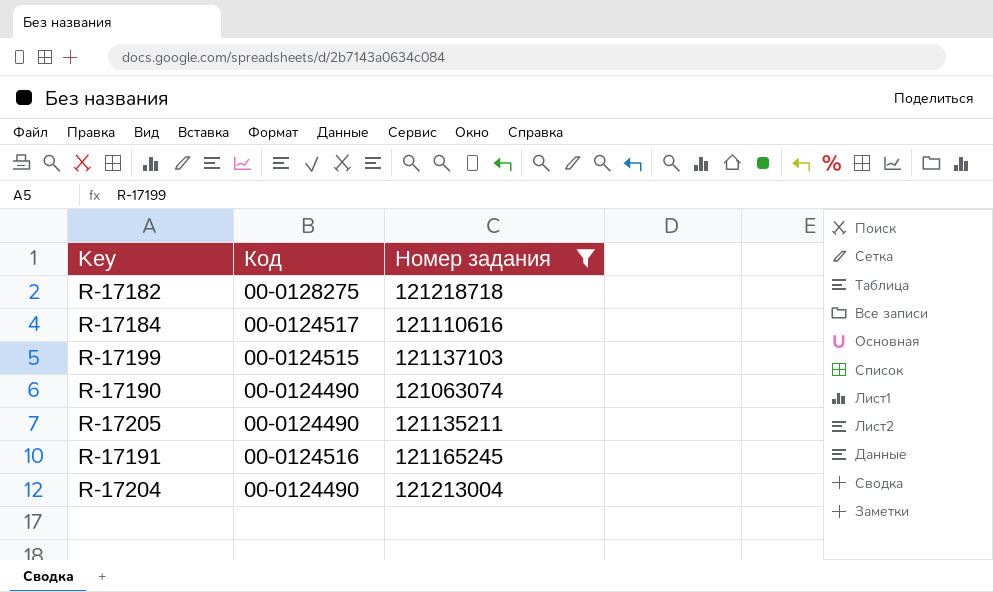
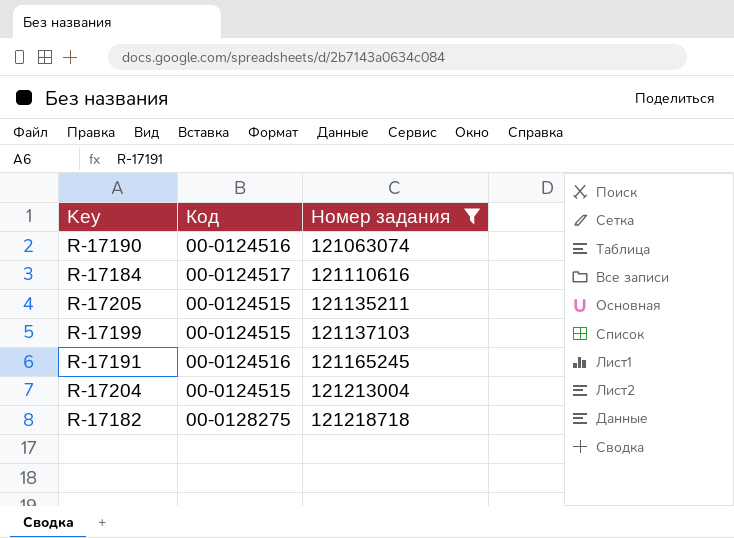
row order: none -> Номер задания ascending
R-17190 | Код: 00-0124490 -> 00-0124516
R-17205 | Код: 00-0124490 -> 00-0124515
R-17204 | Код: 00-0124490 -> 00-0124515

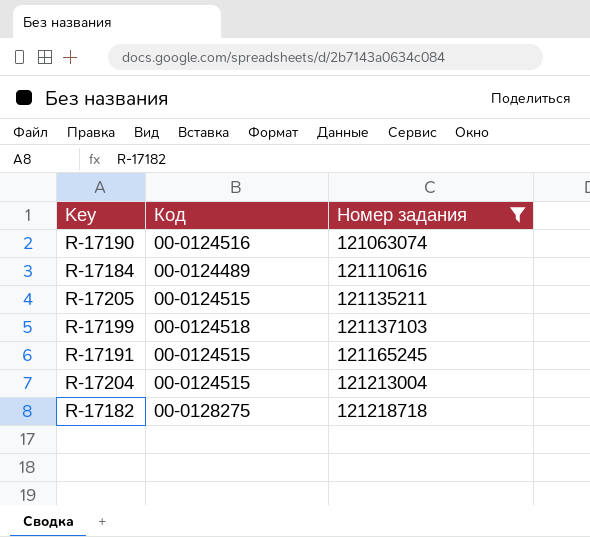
R-17184 | Код: 00-0124517 -> 00-0124489
R-17199 | Код: 00-0124515 -> 00-0124518
R-17191 | Код: 00-0124516 -> 00-0124515

